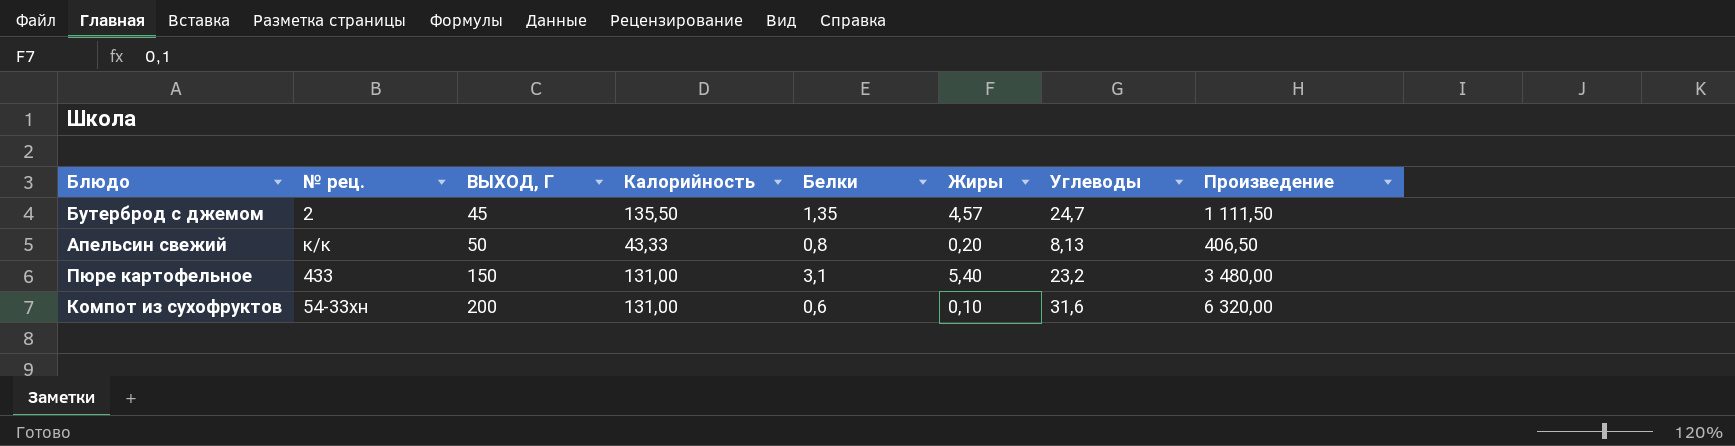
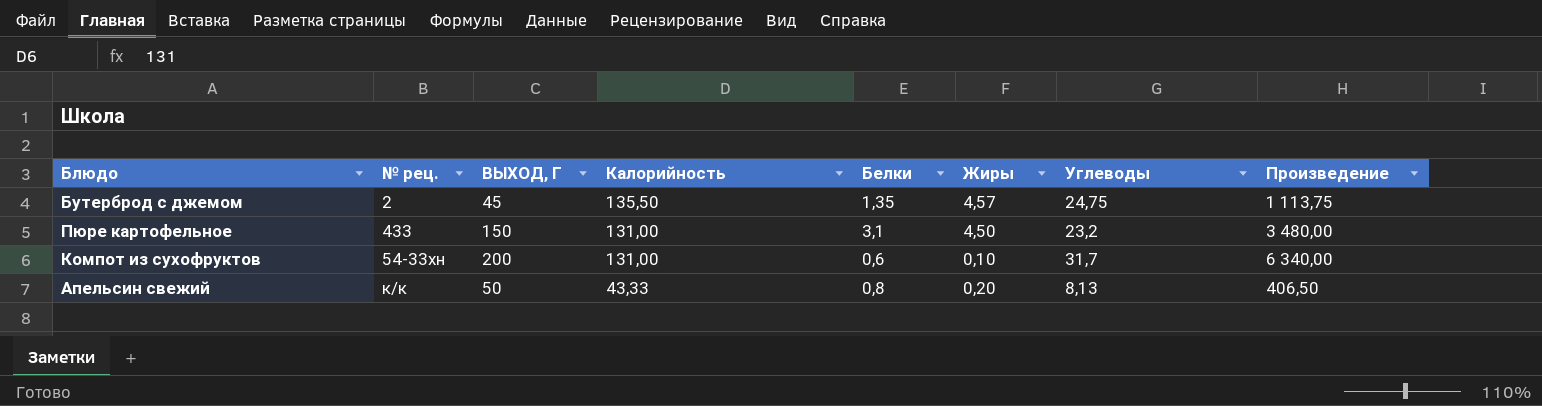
row order: ВЫХОД, Г ascending -> Калорийность descending
Бутерброд с джемом | Углеводы: 24,7 -> 24,75
Бутерброд с джемом | Произведение: 1 111,50 -> 1 113,75
Пюре картофельное | Жиры: 5,40 -> 4,50
Компот из сухофруктов | Углеводы: 31,6 -> 31,7
Компот из сухофруктов | Произведение: 6 320,00 -> 6 340,00

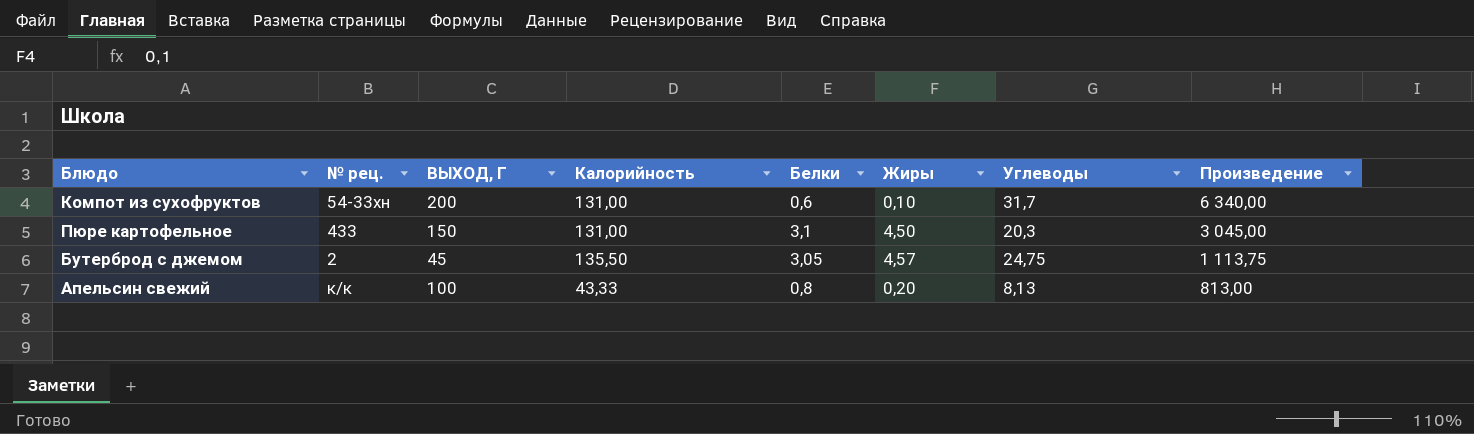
row order: Калорийность descending -> Произведение descending
Пюре картофельное | Углеводы: 23,2 -> 20,3
Пюре картофельное | Произведение: 3 480,00 -> 3 045,00
Бутерброд с джемом | Белки: 1,35 -> 3,05
Апельсин свежий | ВЫХОД, Г: 50 -> 100
Апельсин свежий | Произведение: 406,50 -> 813,00

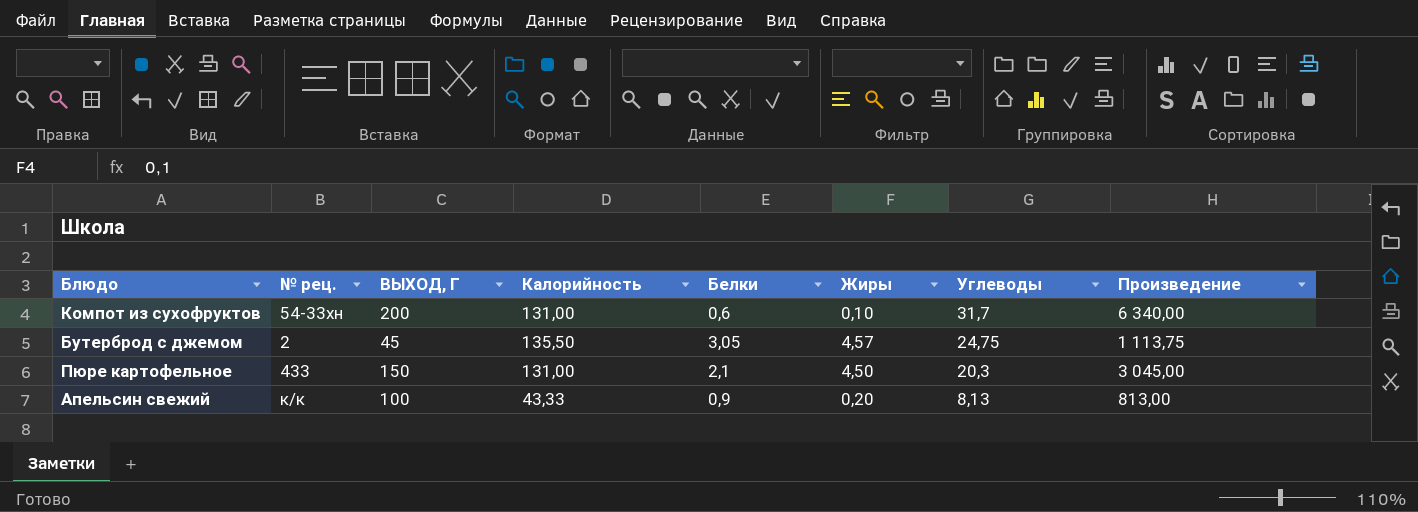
row order: Произведение descending -> Углеводы descending
Пюре картофельное | Белки: 3,1 -> 2,1
Апельсин свежий | Белки: 0,8 -> 0,9

